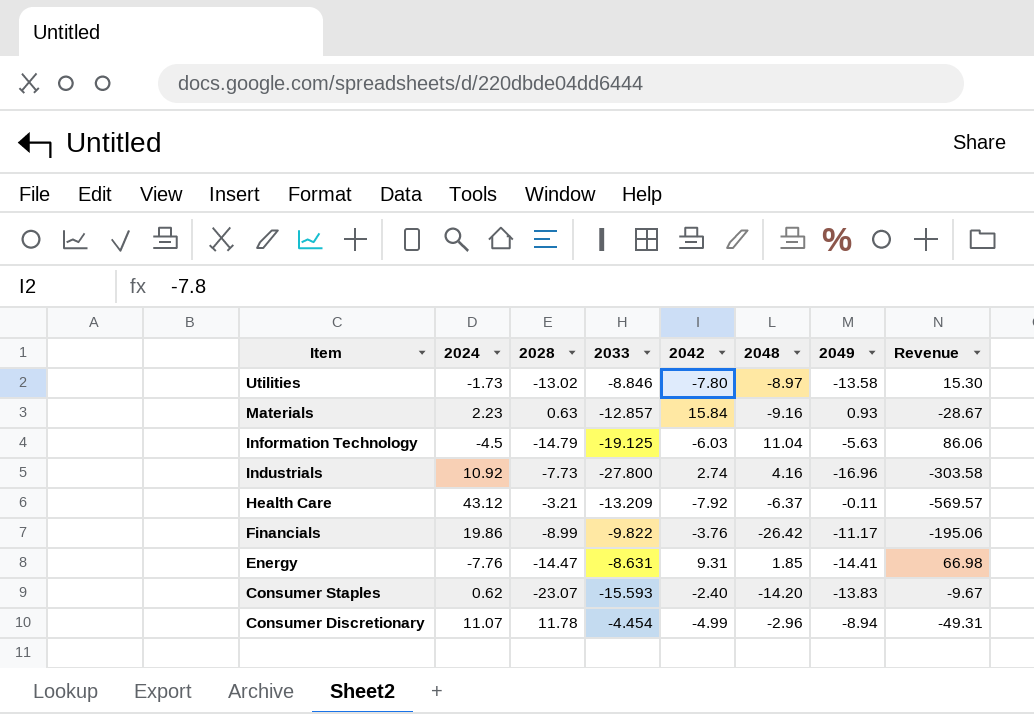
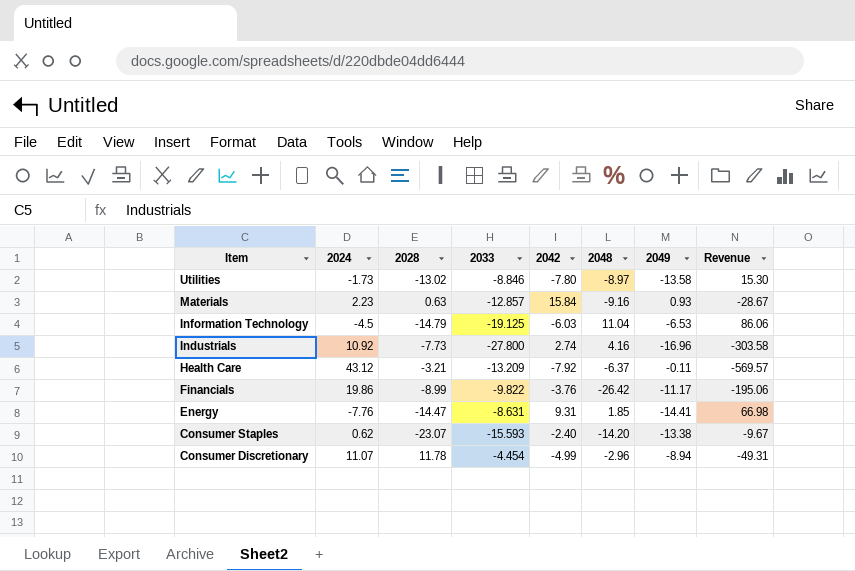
Information Technology | 2049: -5.63 -> -6.53
Consumer Staples | 2049: -13.83 -> -13.38

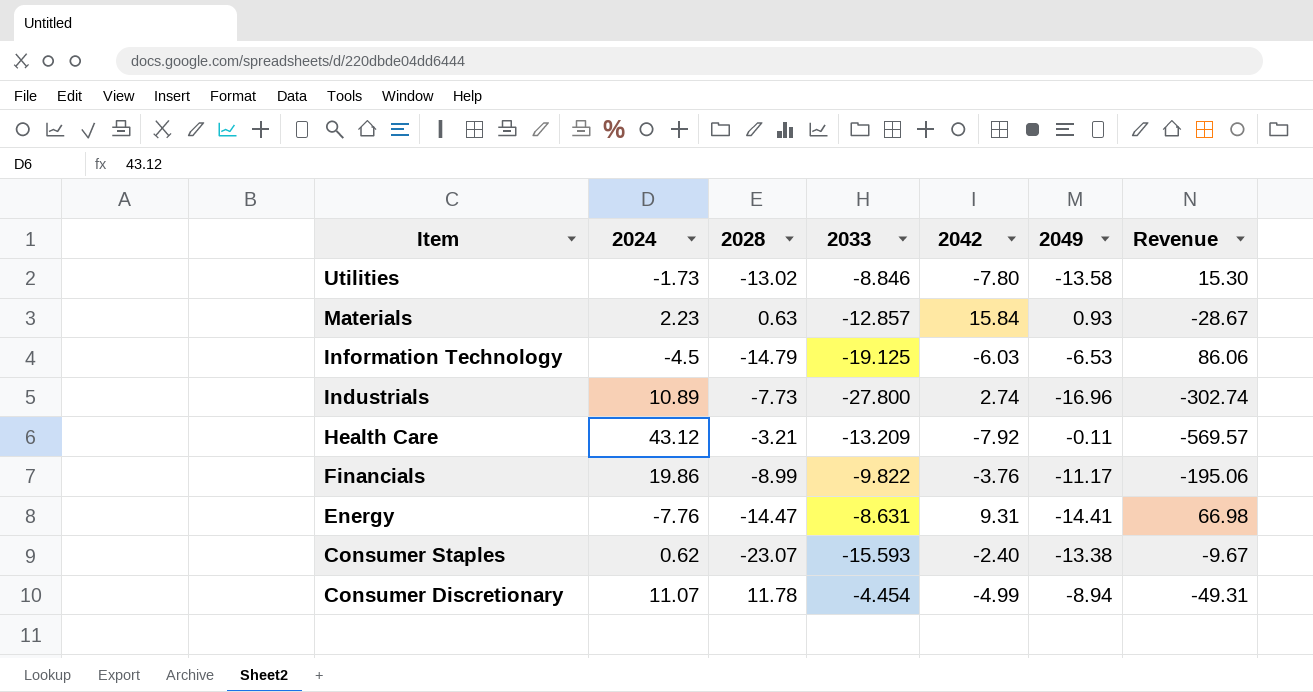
column 2048 | position: 6 -> none
Industrials | 2024: 10.92 -> 10.89
Industrials | Revenue: -303.58 -> -302.74

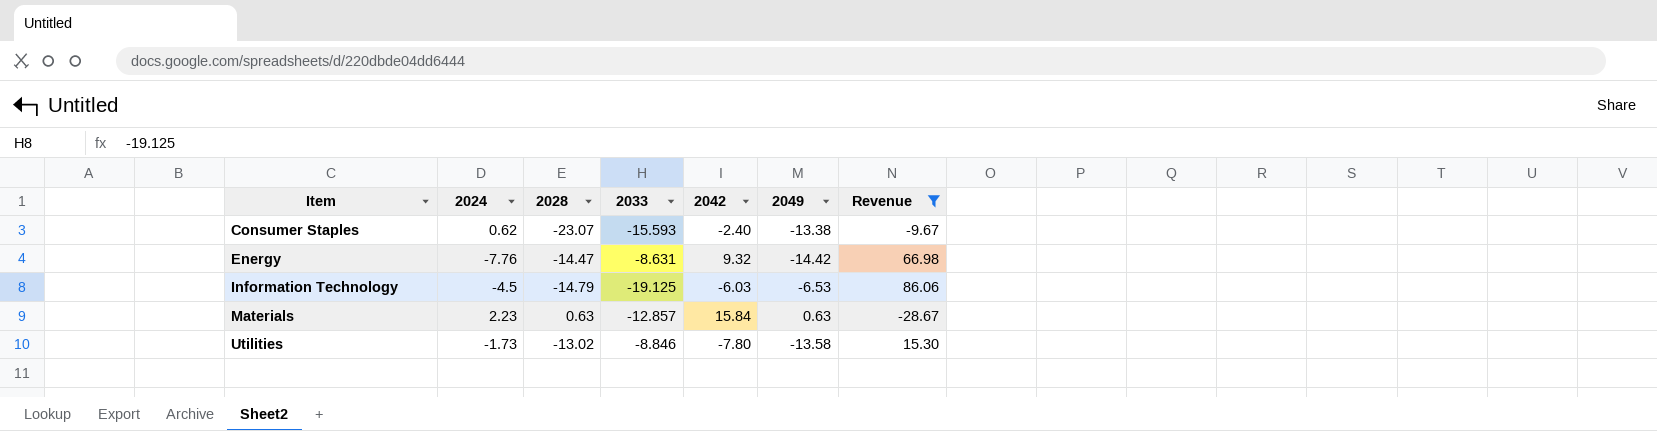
filter: none -> Revenue >= -28.67
row order: Item descending -> Item ascending
Energy | 2042: 9.31 -> 9.32
Energy | 2049: -14.41 -> -14.42
Materials | 2049: 0.93 -> 0.63

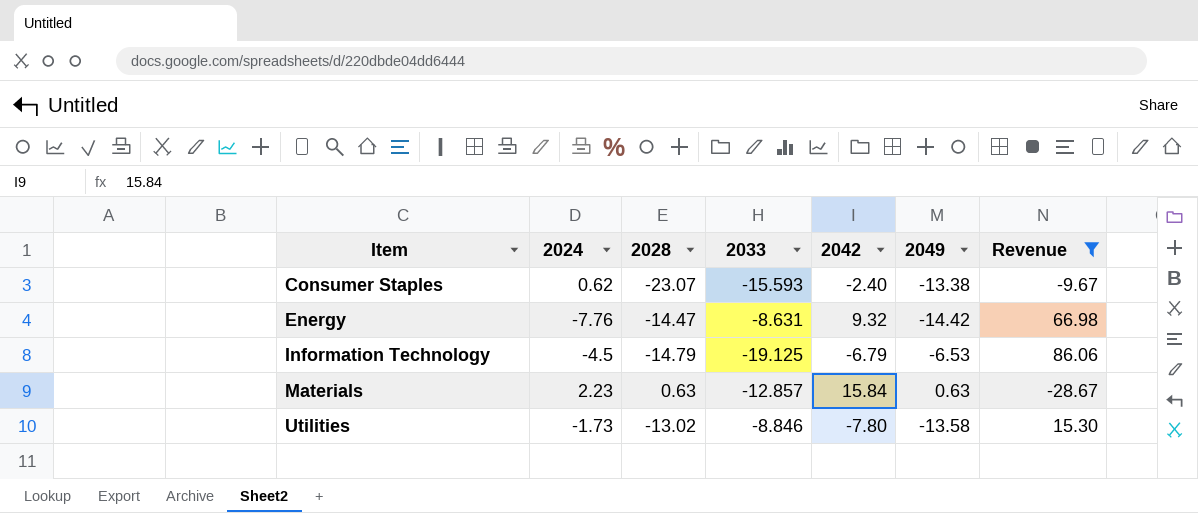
Information Technology | 2042: -6.03 -> -6.79

